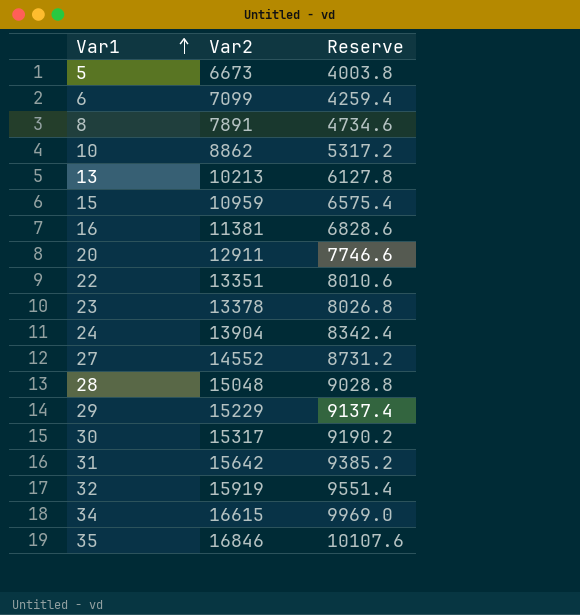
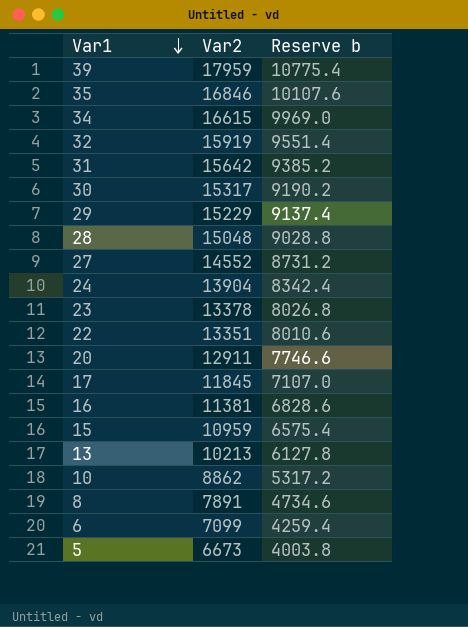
row order: Var1 ascending -> Var1 descending
column name: Reserve -> Reserve b
row 39: none -> 17959 | 10775.4
row 17: none -> 11845 | 7107.0

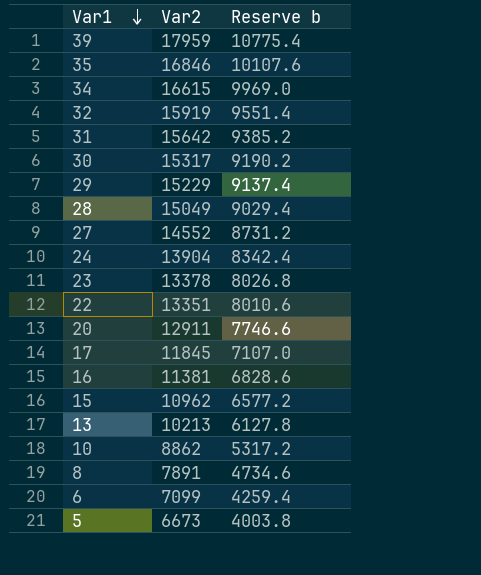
28 | Var2: 15048 -> 15049
28 | Reserve b: 9028.8 -> 9029.4
15 | Var2: 10959 -> 10962
15 | Reserve b: 6575.4 -> 6577.2

